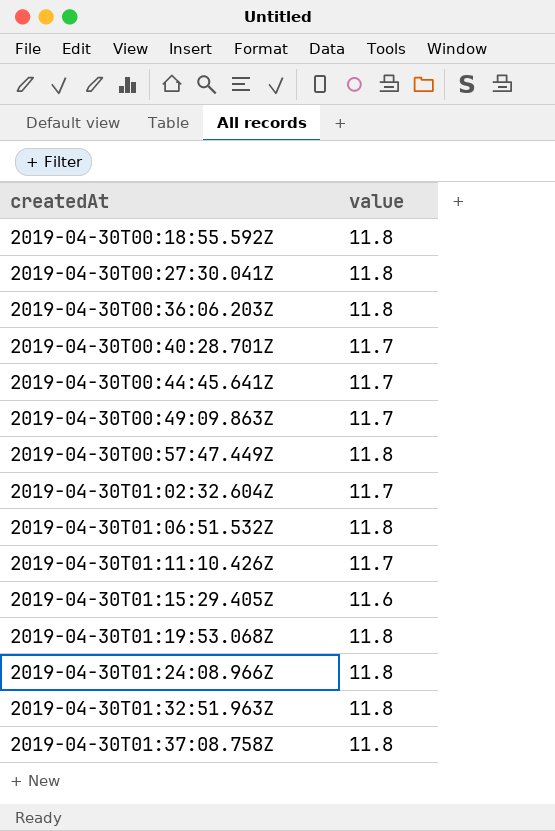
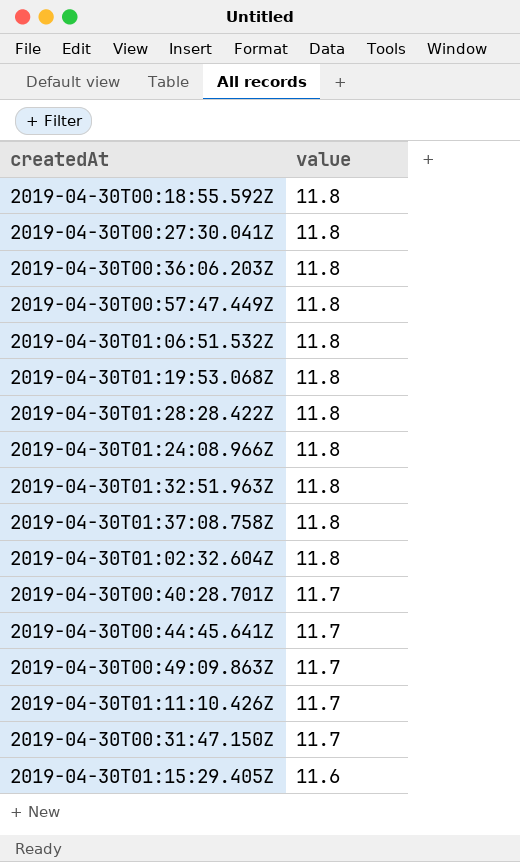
row order: createdAt ascending -> value descending
row 2019-04-30T01:28:28.422Z: none -> 11.8
2019-04-30T01:02:32.604Z | value: 11.7 -> 11.8
row 2019-04-30T00:31:47.150Z: none -> 11.7

